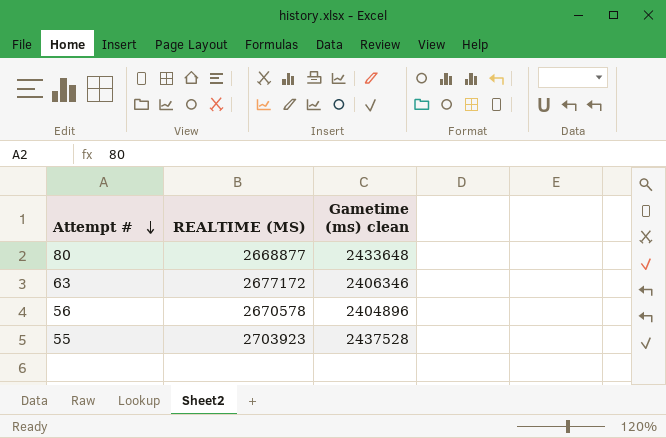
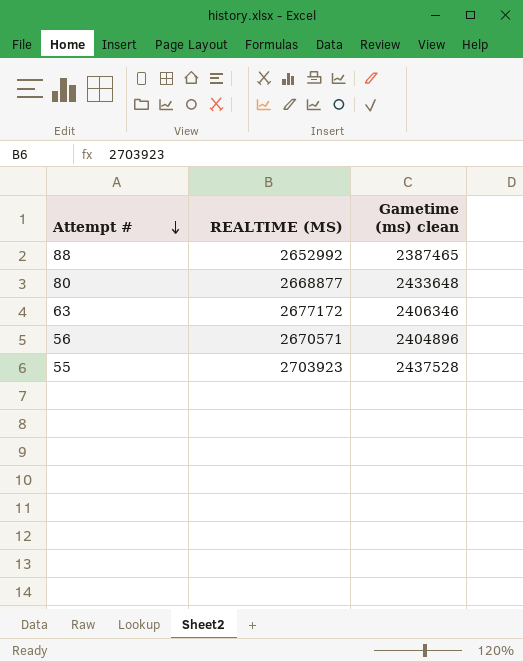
row 88: none -> 2652992 | 2387465
56 | REALTIME (MS): 2670578 -> 2670571

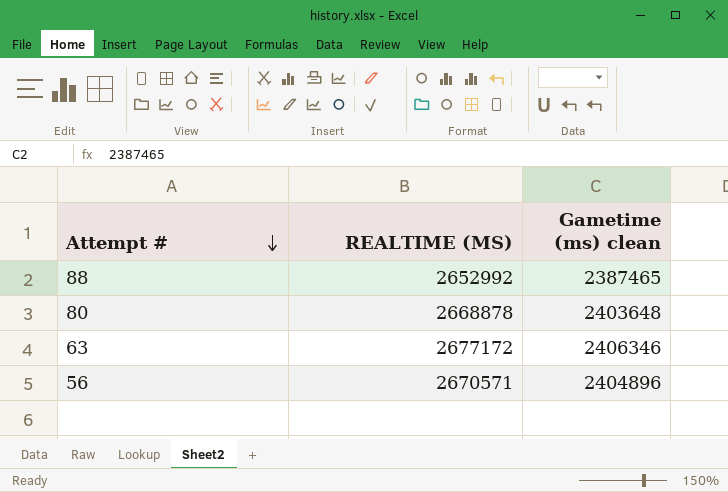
row 55: 2703923 | 2437528 -> none
80 | REALTIME (MS): 2668877 -> 2668878
80 | Gametime (ms) clean: 2433648 -> 2403648

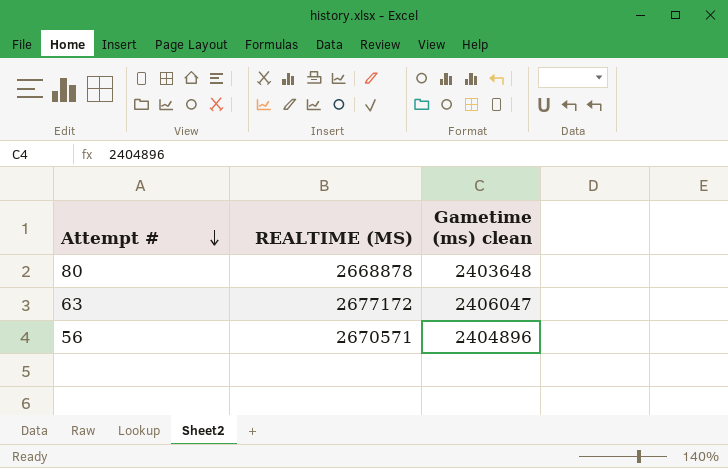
row 88: 2652992 | 2387465 -> none
63 | Gametime (ms) clean: 2406346 -> 2406047

